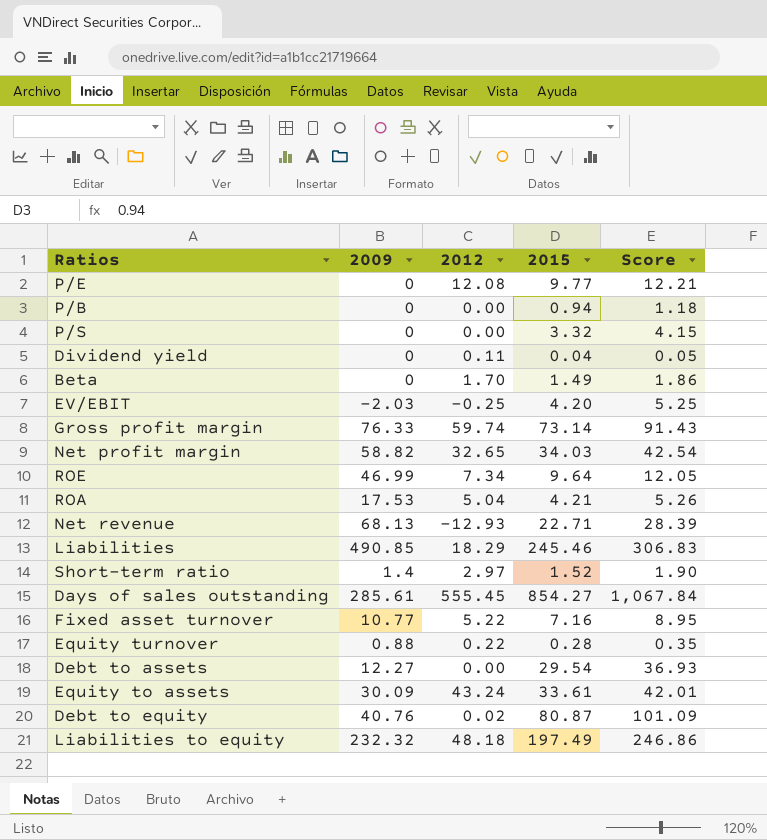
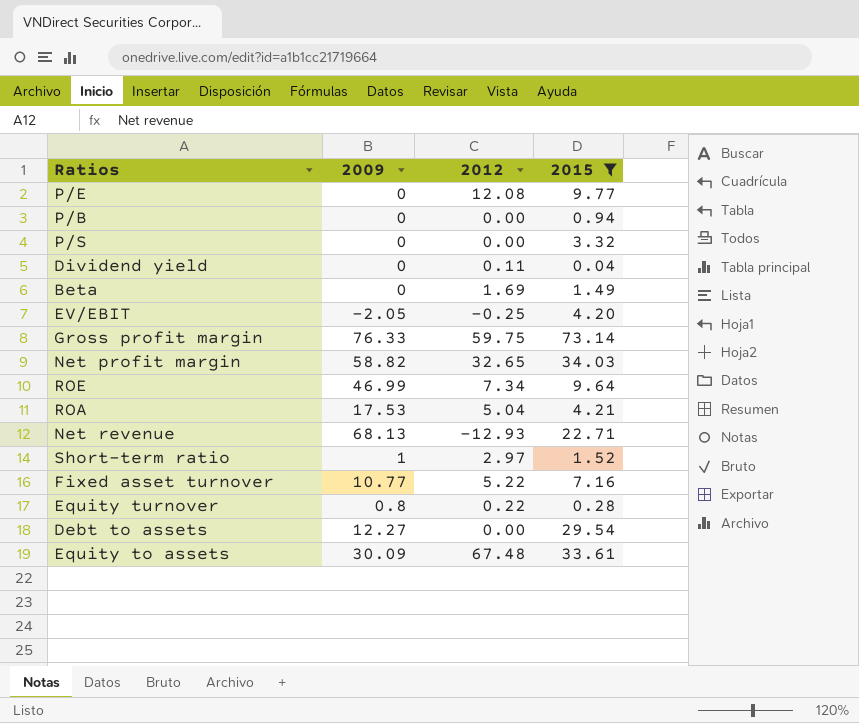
filter: none -> 2015 <= 73.14
column Score | formula: [2015] * 1.25 -> none
Beta | 2012: 1.70 -> 1.69
EV/EBIT | 2009: -2.03 -> -2.05
Gross profit margin | 2012: 59.74 -> 59.75
Short-term ratio | 2009: 1.4 -> 1
Equity turnover | 2009: 0.88 -> 0.8
Equity to assets | 2012: 43.24 -> 67.48

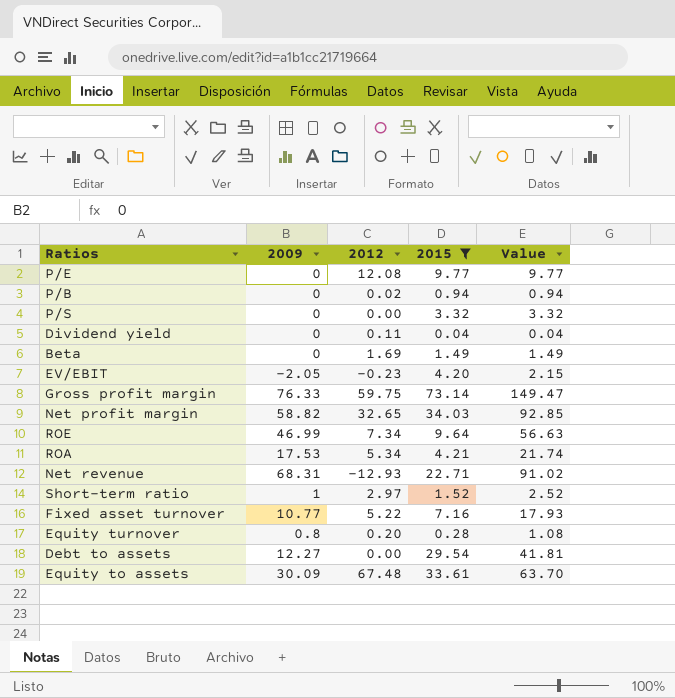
column Value | formula: none -> [2009] + [2015]
P/B | 2012: 0.00 -> 0.02
EV/EBIT | 2012: -0.25 -> -0.23
ROA | 2012: 5.04 -> 5.34
Net revenue | 2009: 68.13 -> 68.31
Equity turnover | 2012: 0.22 -> 0.20

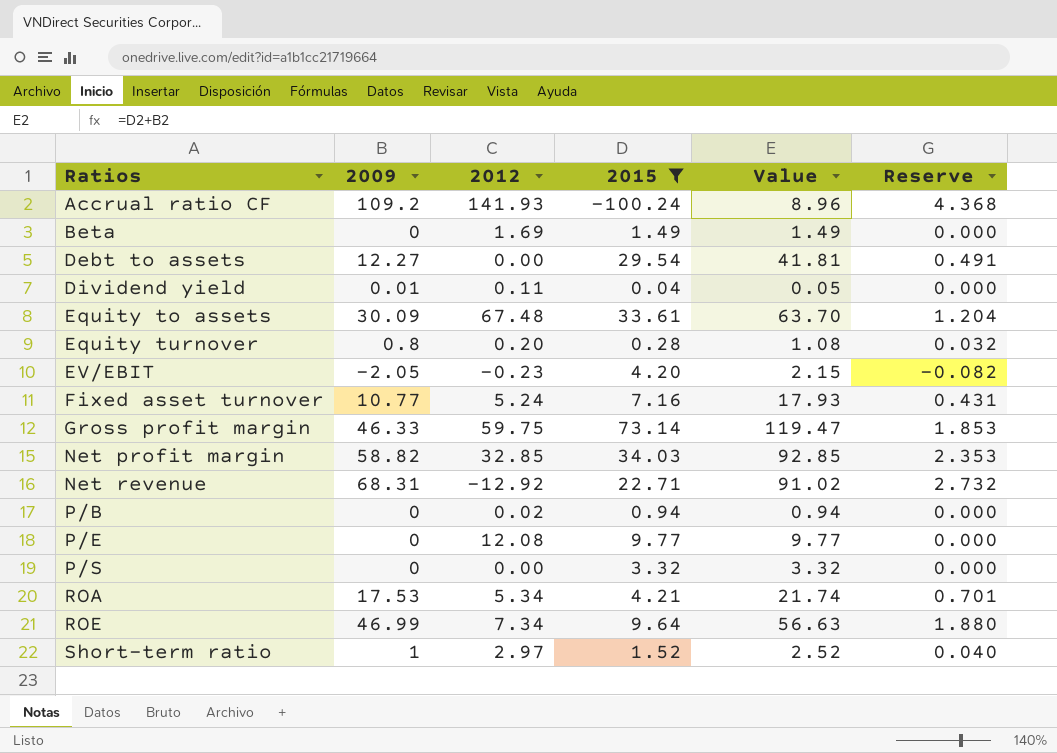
row order: none -> Ratios ascending
column Reserve | formula: none -> [2009] * 0.04
row Accrual ratio CF: none -> 109.2 | 141.93 | -100.24 | 8.96 | 4.368
Dividend yield | 2009: 0 -> 0.01
Dividend yield | Value: 0.04 -> 0.05
Fixed asset turnover | 2012: 5.22 -> 5.24
Gross profit margin | 2009: 76.33 -> 46.33
Gross profit margin | Value: 149.47 -> 119.47
Net profit margin | 2012: 32.65 -> 32.85
Net revenue | 2012: -12.93 -> -12.92

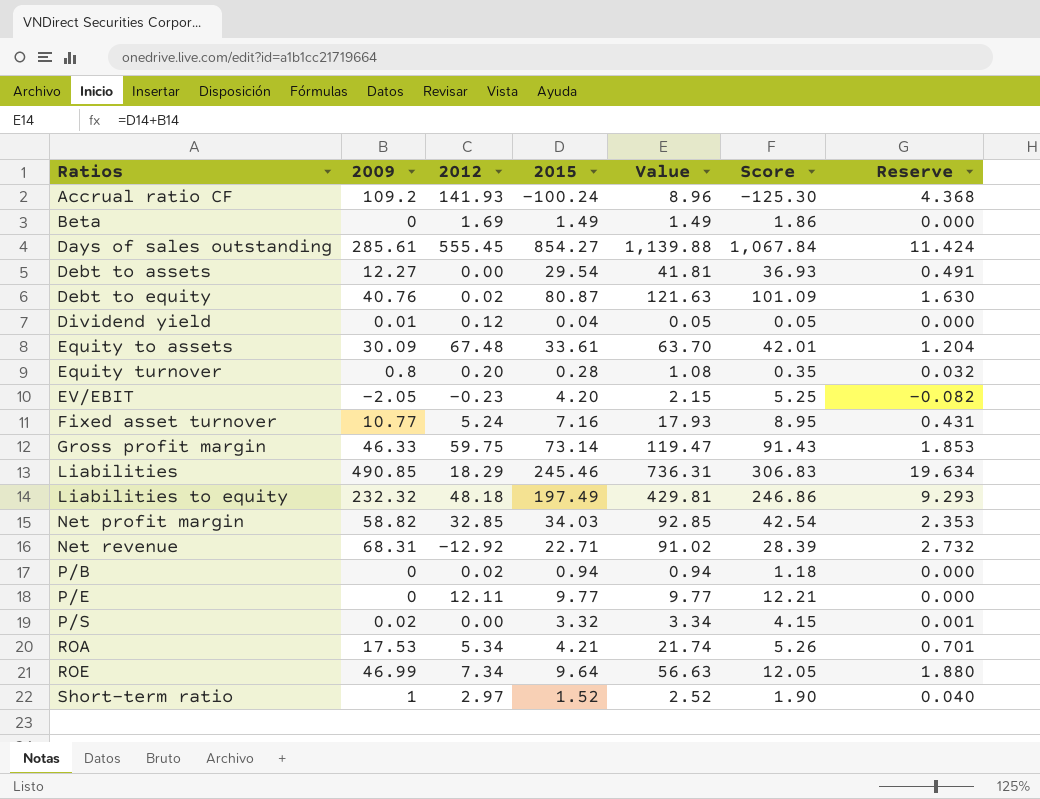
filter: 2015 <= 73.14 -> none
column Score | formula: none -> [2015] * 1.25
Dividend yield | 2012: 0.11 -> 0.12
P/E | 2012: 12.08 -> 12.11
P/S | 2009: 0 -> 0.02
P/S | Value: 3.32 -> 3.34
P/S | Reserve: 0.000 -> 0.001

